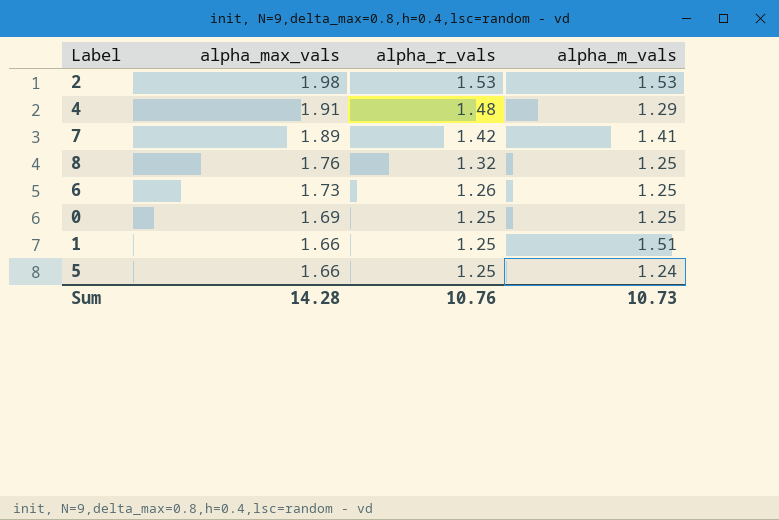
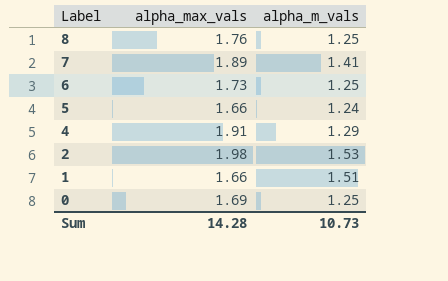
row order: alpha_max_vals descending -> Label descending
column alpha_r_vals | position: 3 -> none

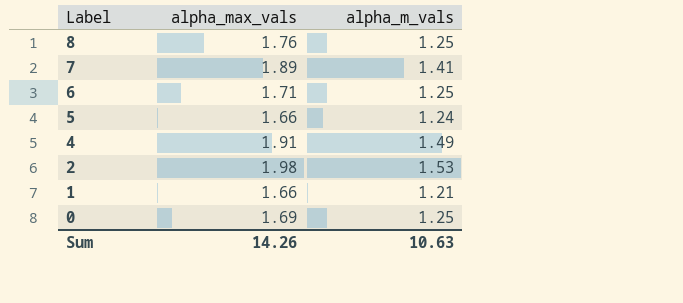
6 | alpha_max_vals: 1.73 -> 1.71
4 | alpha_m_vals: 1.29 -> 1.49
1 | alpha_m_vals: 1.51 -> 1.21
Sum | alpha_max_vals: 14.28 -> 14.26
Sum | alpha_m_vals: 10.73 -> 10.63

